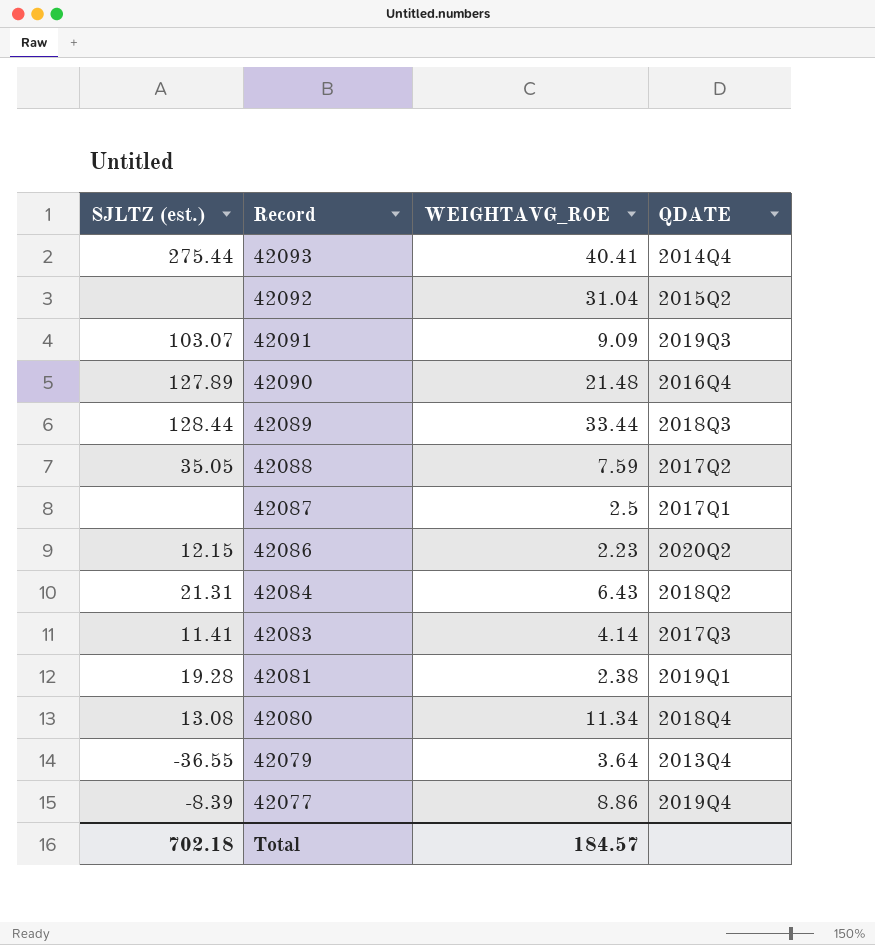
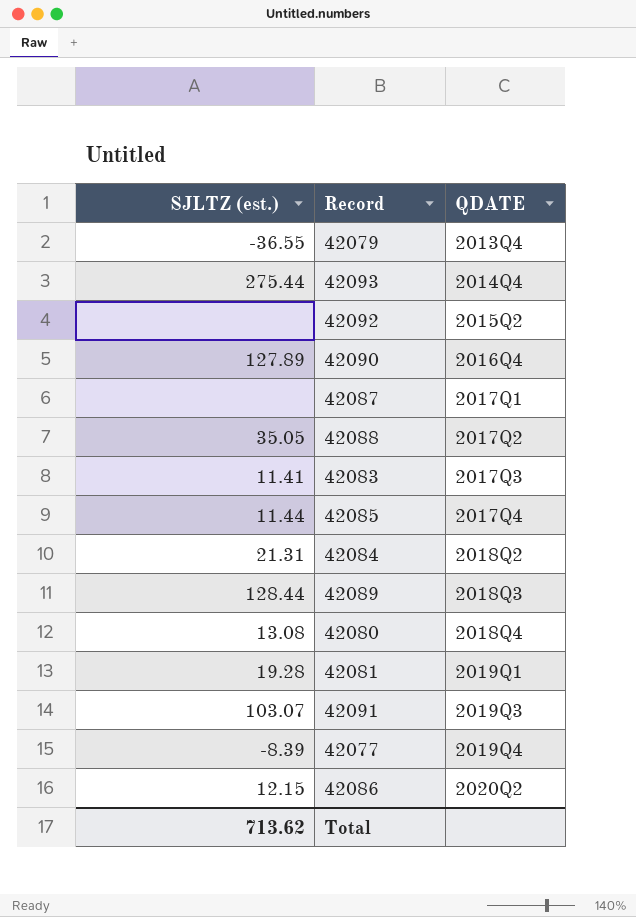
row order: Record descending -> QDATE ascending
column WEIGHTAVG_ROE | position: 3 -> none
row 42085: none -> 11.44 | 2017Q4
Total | SJLTZ (est.): 702.18 -> 713.62

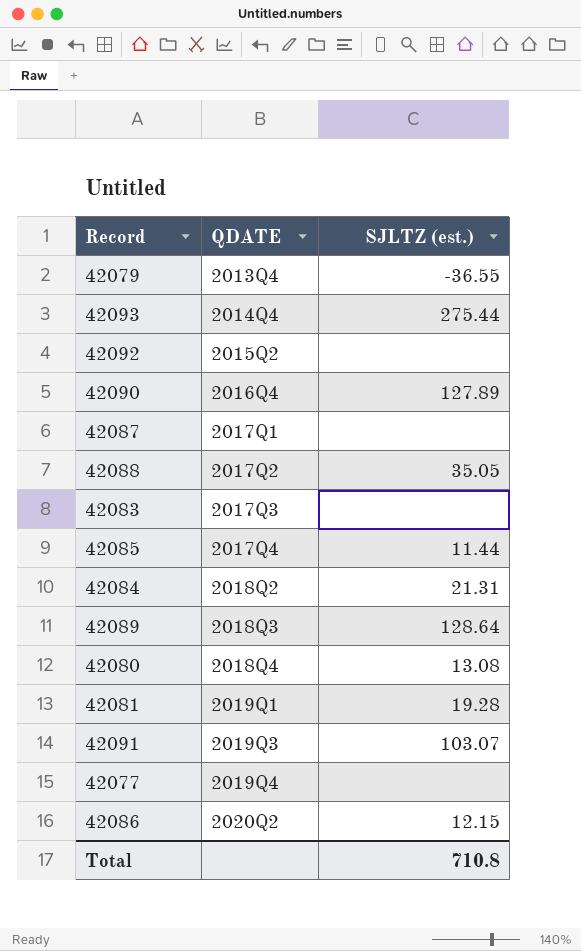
column SJLTZ (est.) | position: 1 -> 3
42083 | SJLTZ (est.): 11.41 -> none
42089 | SJLTZ (est.): 128.44 -> 128.64
42077 | SJLTZ (est.): -8.39 -> none
Total | SJLTZ (est.): 713.62 -> 710.8

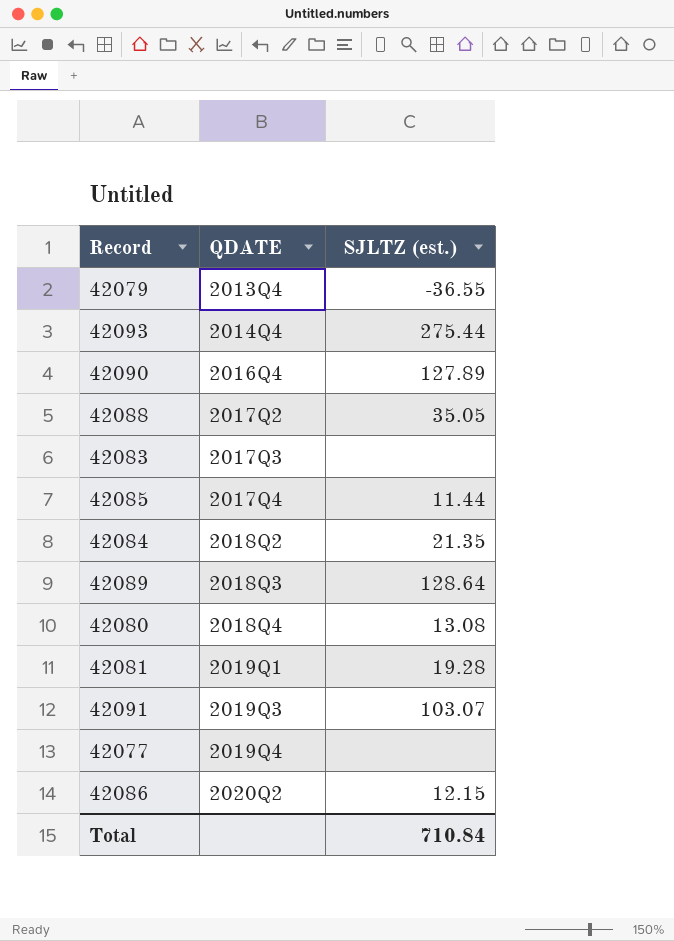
row 42092: 2015Q2 | none -> none
row 42087: 2017Q1 | none -> none
42084 | SJLTZ (est.): 21.31 -> 21.35
Total | SJLTZ (est.): 710.8 -> 710.84

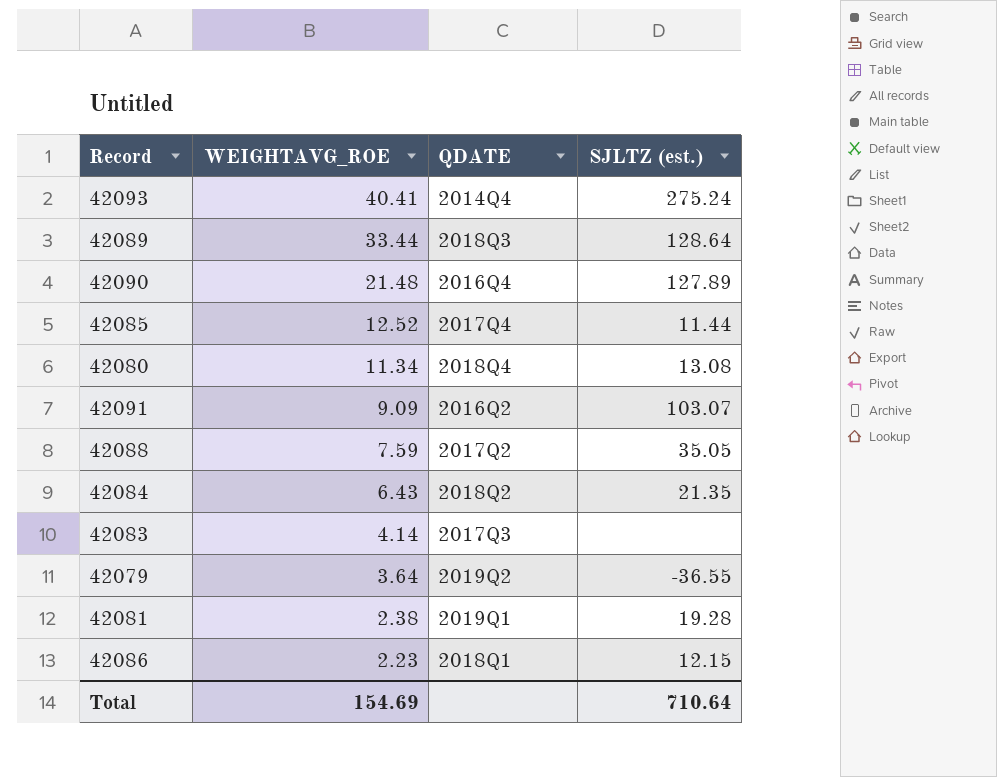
row order: QDATE ascending -> WEIGHTAVG_ROE descending
column WEIGHTAVG_ROE | position: none -> 2
row 42077: 2019Q4 | none -> none
42093 | SJLTZ (est.): 275.44 -> 275.24
42091 | QDATE: 2019Q3 -> 2016Q2
42079 | QDATE: 2013Q4 -> 2019Q2
42086 | QDATE: 2020Q2 -> 2018Q1
Total | SJLTZ (est.): 710.84 -> 710.64

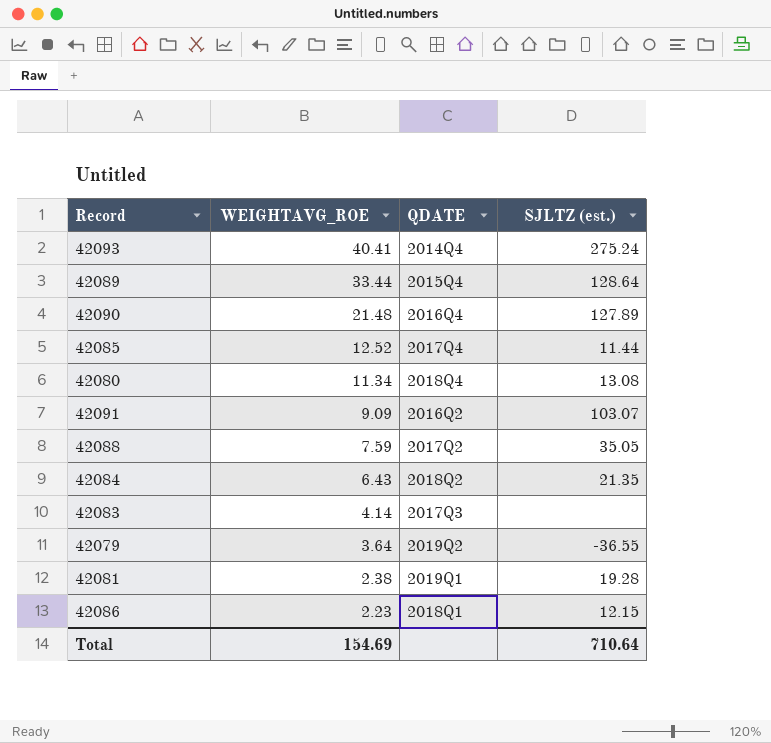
42089 | QDATE: 2018Q3 -> 2015Q4

